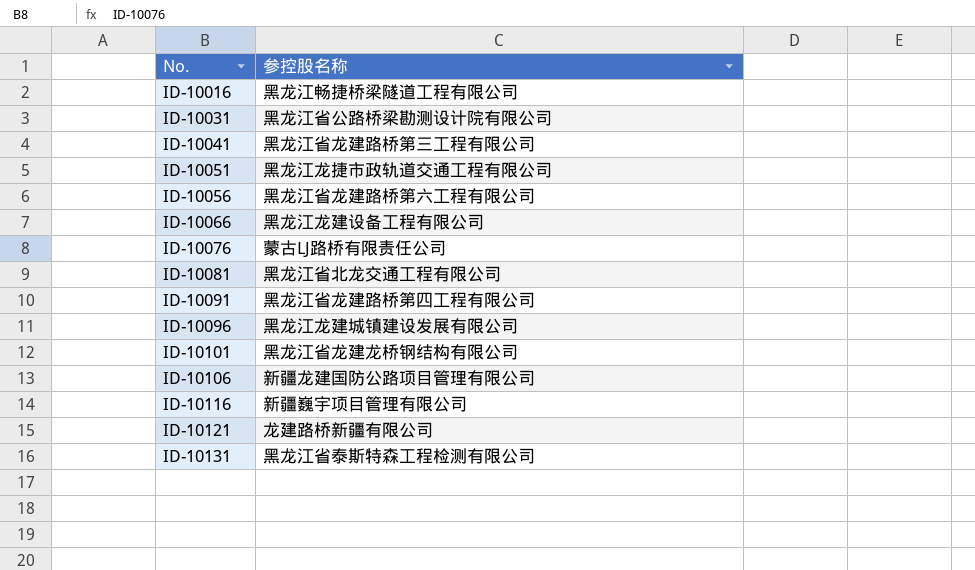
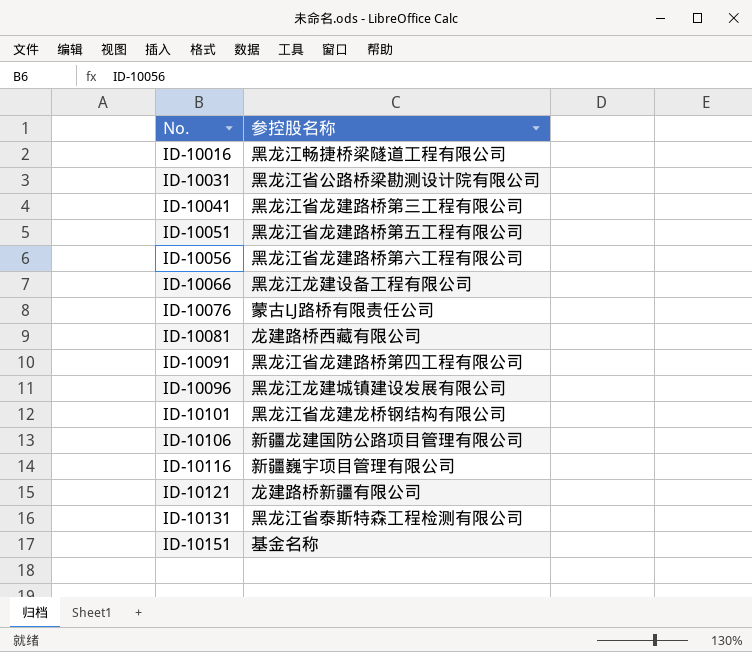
ID-10051 | 参控股名称: 黑龙江龙捷市政轨道交通工程有限公司 -> 黑龙江省龙建路桥第五工程有限公司
ID-10081 | 参控股名称: 黑龙江省北龙交通工程有限公司 -> 龙建路桥西藏有限公司
row ID-10151: none -> 基金名称

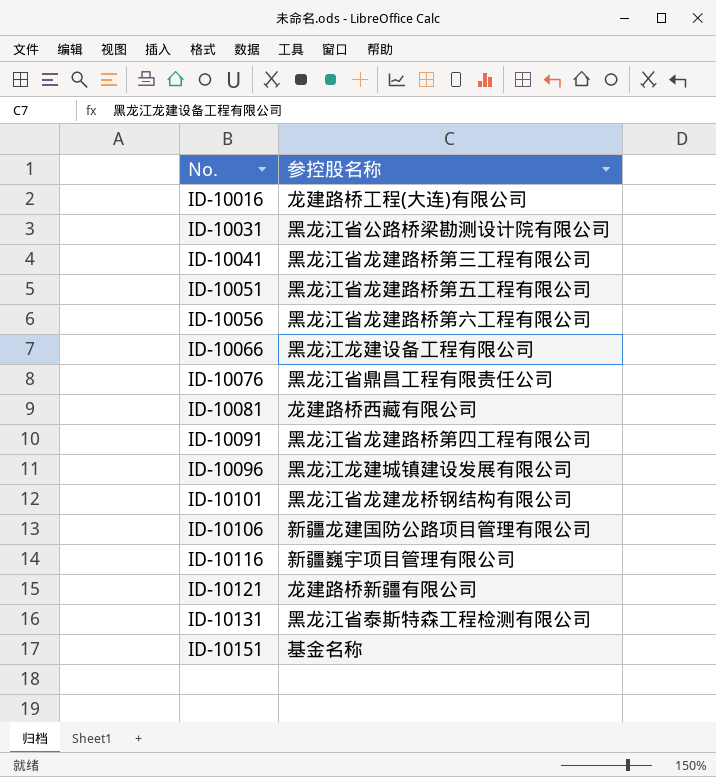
ID-10016 | 参控股名称: 黑龙江畅捷桥梁隧道工程有限公司 -> 龙建路桥工程(大连)有限公司
ID-10076 | 参控股名称: 蒙古LJ路桥有限责任公司 -> 黑龙江省鼎昌工程有限责任公司

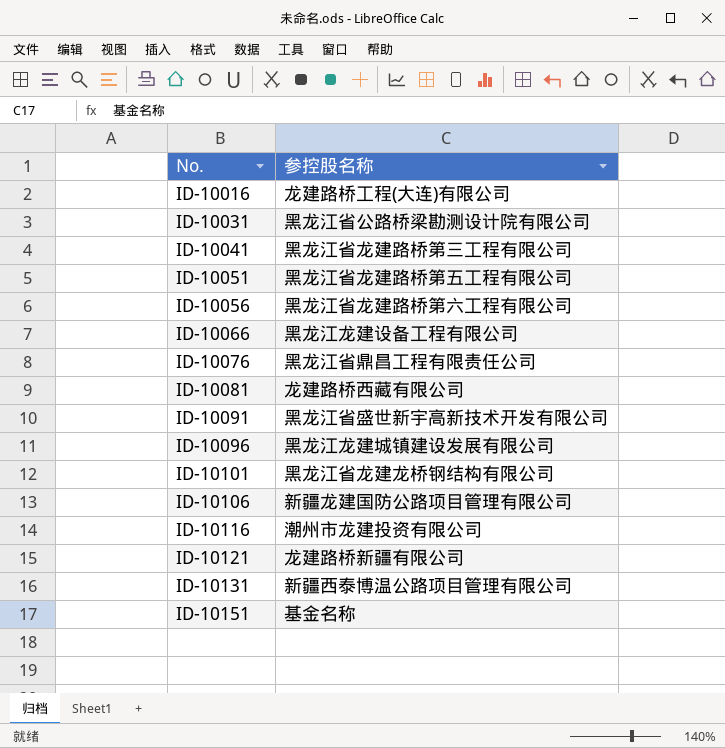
ID-10091 | 参控股名称: 黑龙江省龙建路桥第四工程有限公司 -> 黑龙江省盛世新宇高新技术开发有限公司
ID-10116 | 参控股名称: 新疆巍宇项目管理有限公司 -> 潮州市龙建投资有限公司
ID-10131 | 参控股名称: 黑龙江省泰斯特森工程检测有限公司 -> 新疆西泰博温公路项目管理有限公司

